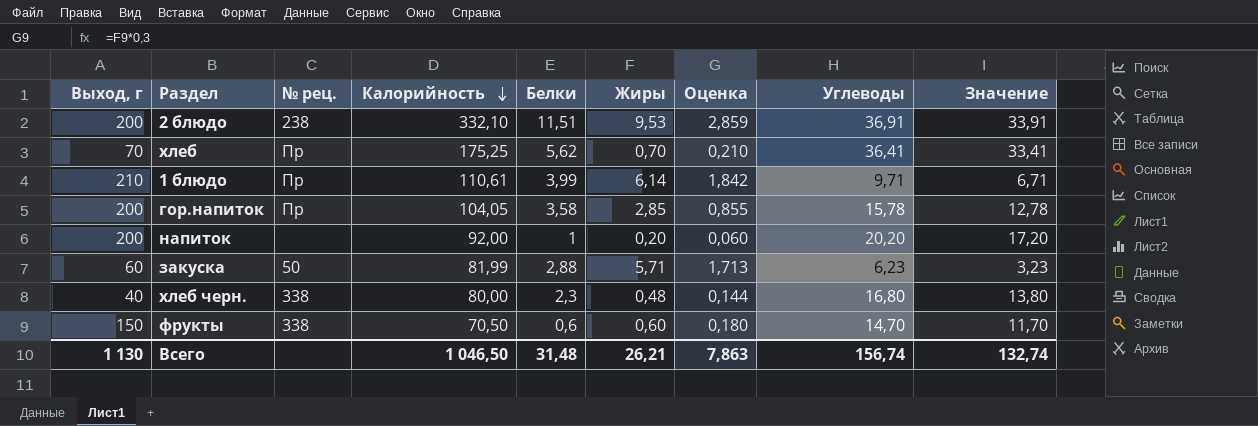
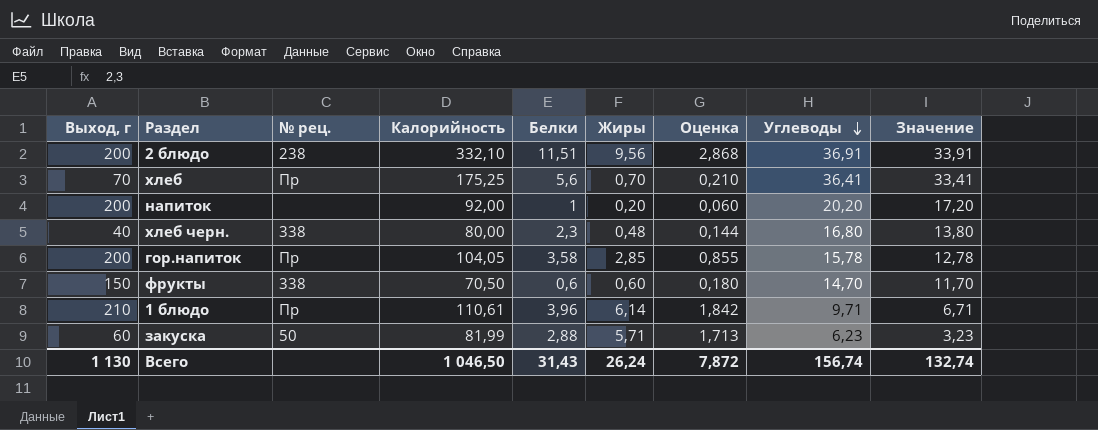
row order: Калорийность descending -> Углеводы descending
2 блюдо | Жиры: 9,53 -> 9,56
2 блюдо | Оценка: 2,859 -> 2,868
хлеб | Белки: 5,62 -> 5,6
1 блюдо | Белки: 3,99 -> 3,96
Всего | Белки: 31,48 -> 31,43
Всего | Жиры: 26,21 -> 26,24
Всего | Оценка: 7,863 -> 7,872

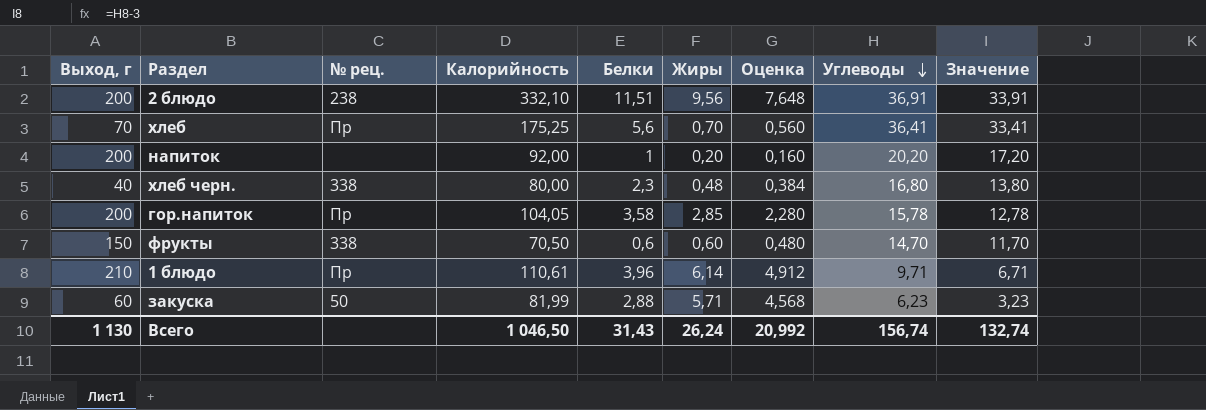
column Оценка | formula: [Жиры] * 0,3 -> [Жиры] * 0,8
Всего | Оценка: 7,872 -> 20,992

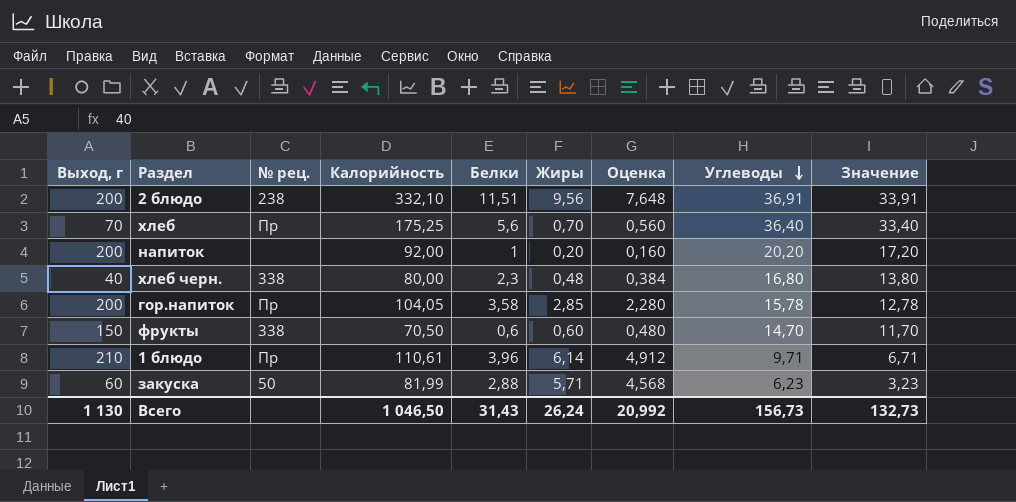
хлеб | Углеводы: 36,41 -> 36,40
хлеб | Значение: 33,41 -> 33,40
Всего | Углеводы: 156,74 -> 156,73
Всего | Значение: 132,74 -> 132,73

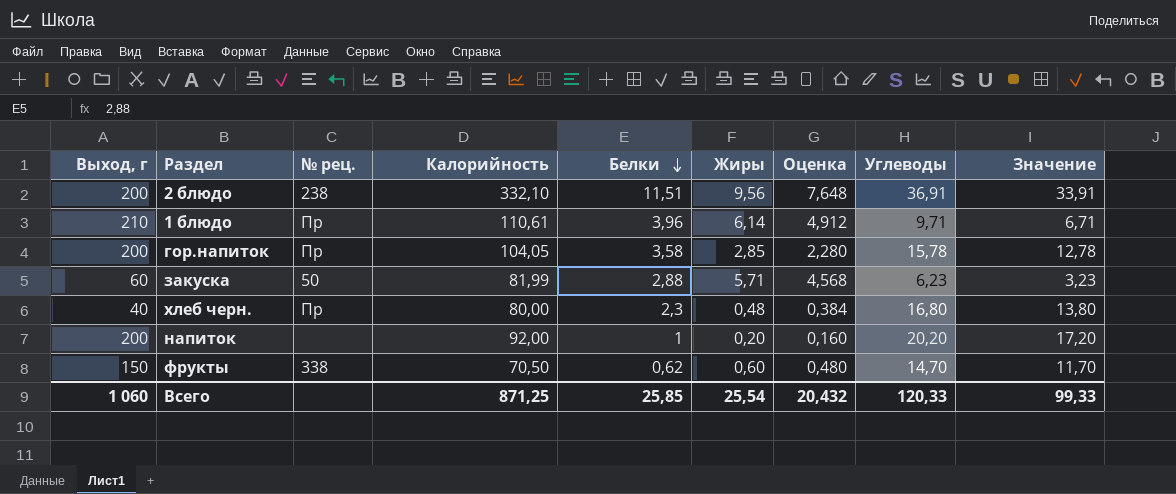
row order: Углеводы descending -> Белки descending
row хлеб: 70 | Пр | 175,25 | 5,6 | 0,70 | 0,560 | 36,40 | 33,40 -> none
хлеб черн. | № рец.: 338 -> Пр
фрукты | Белки: 0,6 -> 0,62
Всего | Выход, г: 1 130 -> 1 060
Всего | Калорийность: 1 046,50 -> 871,25
Всего | Белки: 31,43 -> 25,85
Всего | Жиры: 26,24 -> 25,54
Всего | Оценка: 20,992 -> 20,432
Всего | Углеводы: 156,73 -> 120,33
Всего | Значение: 132,73 -> 99,33

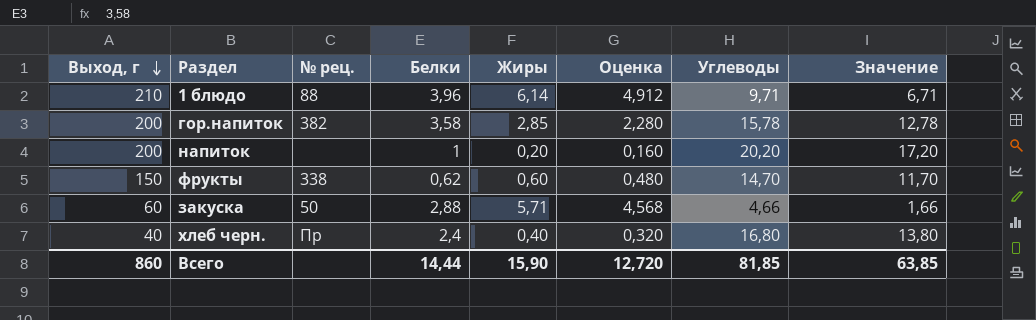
row order: Белки descending -> Выход, г descending
column Калорийность | position: 4 -> none
row 2 блюдо: 200 | 238 | 332,10 | 11,51 | 9,56 | 7,648 | 36,91 | 33,91 -> none
1 блюдо | № рец.: Пр -> 88
гор.напиток | № рец.: Пр -> 382
закуска | Углеводы: 6,23 -> 4,66
закуска | Значение: 3,23 -> 1,66
хлеб черн. | Белки: 2,3 -> 2,4
хлеб черн. | Жиры: 0,48 -> 0,40
хлеб черн. | Оценка: 0,384 -> 0,320
Всего | Выход, г: 1 060 -> 860
Всего | Белки: 25,85 -> 14,44
Всего | Жиры: 25,54 -> 15,90
Всего | Оценка: 20,432 -> 12,720
Всего | Углеводы: 120,33 -> 81,85
Всего | Значение: 99,33 -> 63,85

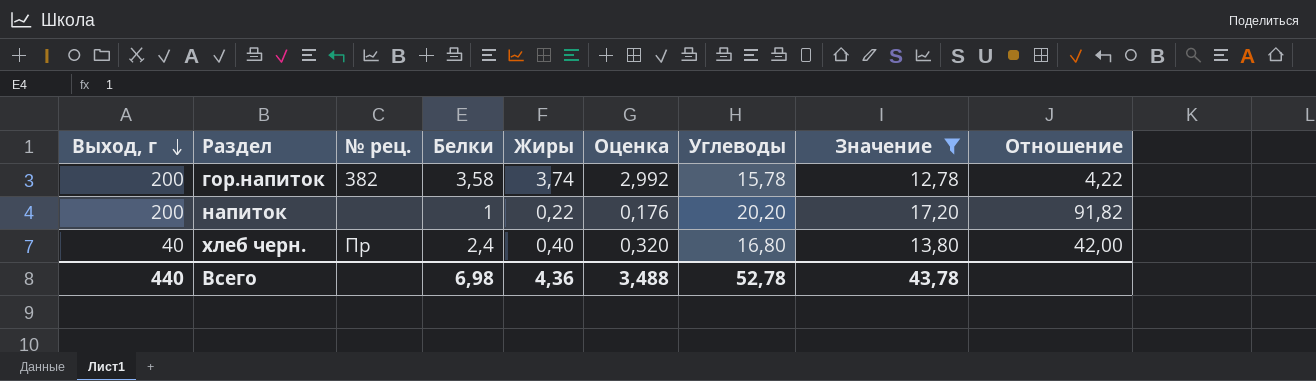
filter: none -> Значение >= 12,78
column Отношение | formula: none -> [Углеводы] / [Жиры]
гор.напиток | Жиры: 2,85 -> 3,74
гор.напиток | Оценка: 2,280 -> 2,992
напиток | Жиры: 0,20 -> 0,22
напиток | Оценка: 0,160 -> 0,176
Всего | Выход, г: 860 -> 440
Всего | Белки: 14,44 -> 6,98
Всего | Жиры: 15,90 -> 4,36
Всего | Оценка: 12,720 -> 3,488
Всего | Углеводы: 81,85 -> 52,78
Всего | Значение: 63,85 -> 43,78

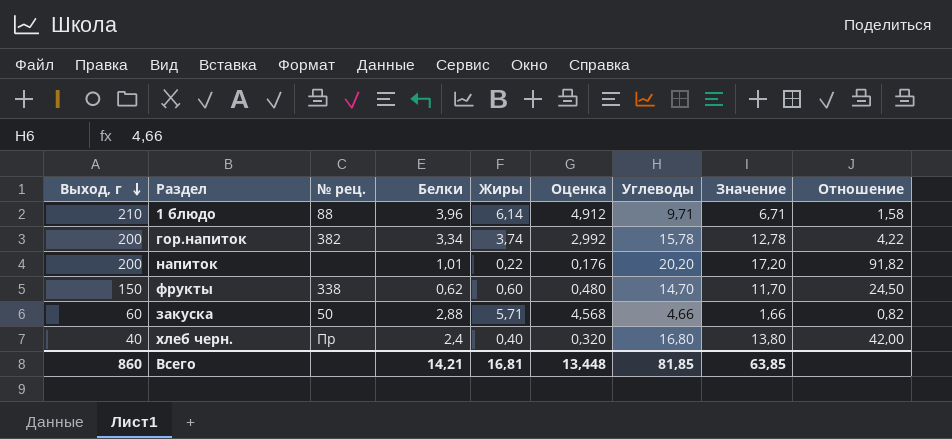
filter: Значение >= 12,78 -> none
гор.напиток | Белки: 3,58 -> 3,34
напиток | Белки: 1 -> 1,01
Всего | Выход, г: 440 -> 860
Всего | Белки: 6,98 -> 14,21
Всего | Жиры: 4,36 -> 16,81
Всего | Оценка: 3,488 -> 13,448
Всего | Углеводы: 52,78 -> 81,85
Всего | Значение: 43,78 -> 63,85

